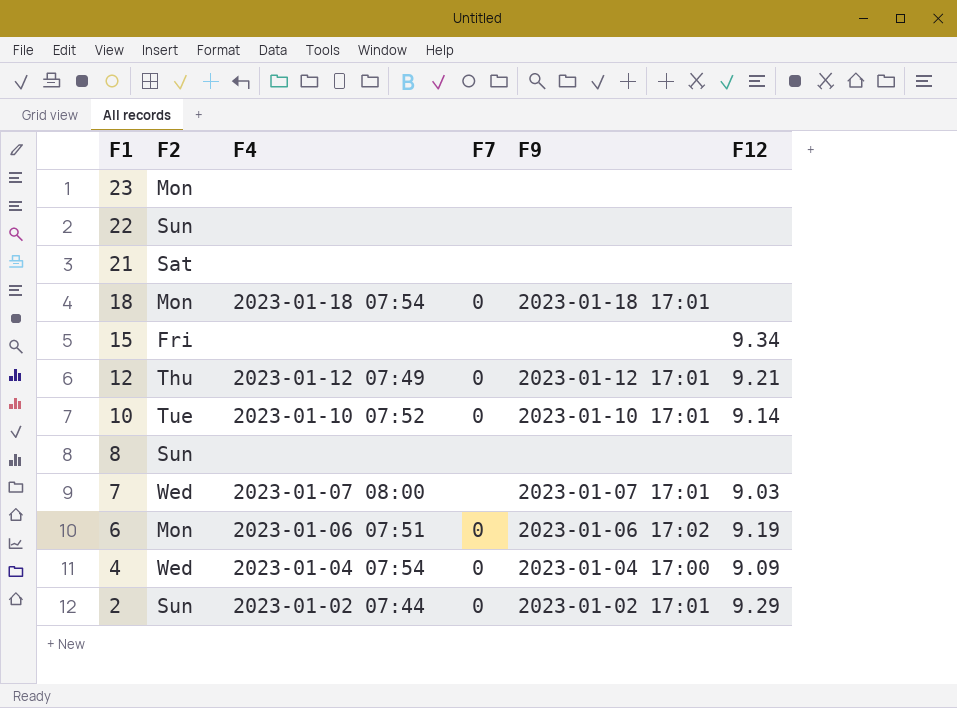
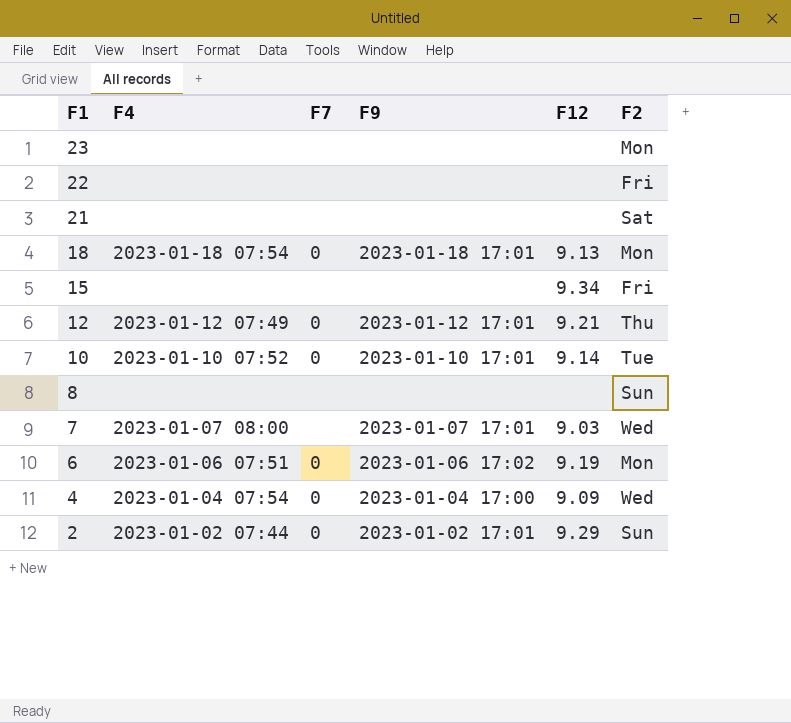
column F2 | position: 2 -> 6
22 | F2: Sun -> Fri
18 | F12: none -> 9.13

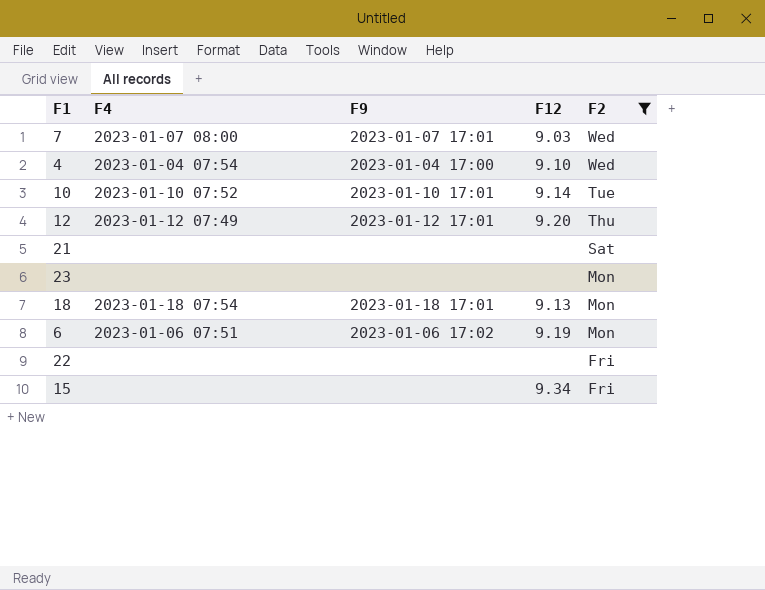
filter: none -> F2 != Sun
row order: F1 descending -> F2 descending
column F7 | position: 3 -> none
4 | F12: 9.09 -> 9.10
12 | F12: 9.21 -> 9.20

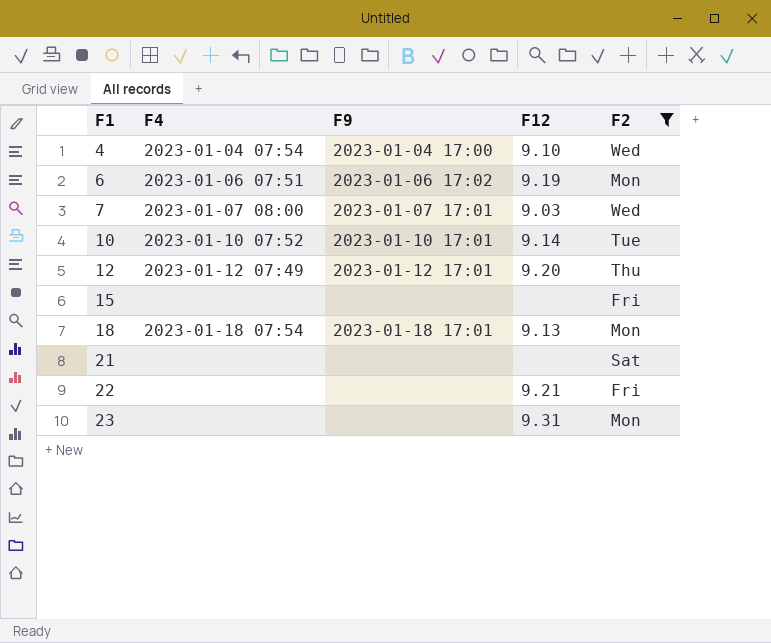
row order: F2 descending -> F1 ascending
15 | F12: 9.34 -> none
22 | F12: none -> 9.21
23 | F12: none -> 9.31

